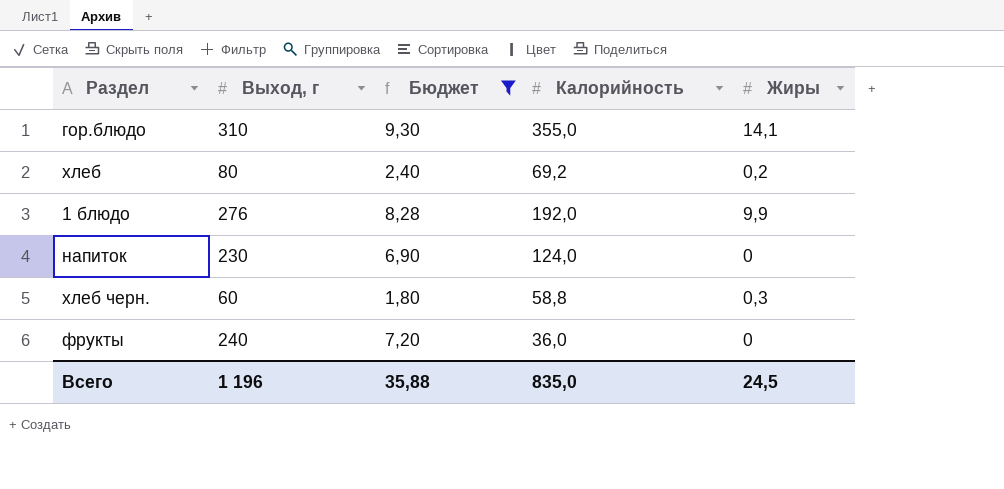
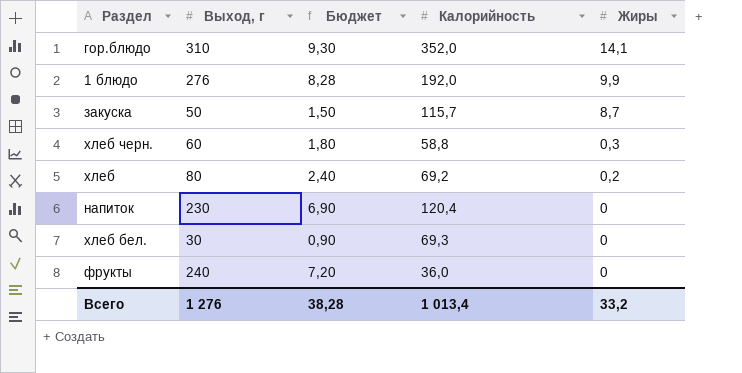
filter: Бюджет >= 1,80 -> none
row order: none -> Жиры descending
гор.блюдо | Калорийность: 355,0 -> 352,0
напиток | Калорийность: 124,0 -> 120,4
Всего | Выход, г: 1 196 -> 1 276
Всего | Бюджет: 35,88 -> 38,28
Всего | Калорийность: 835,0 -> 1 013,4
Всего | Жиры: 24,5 -> 33,2

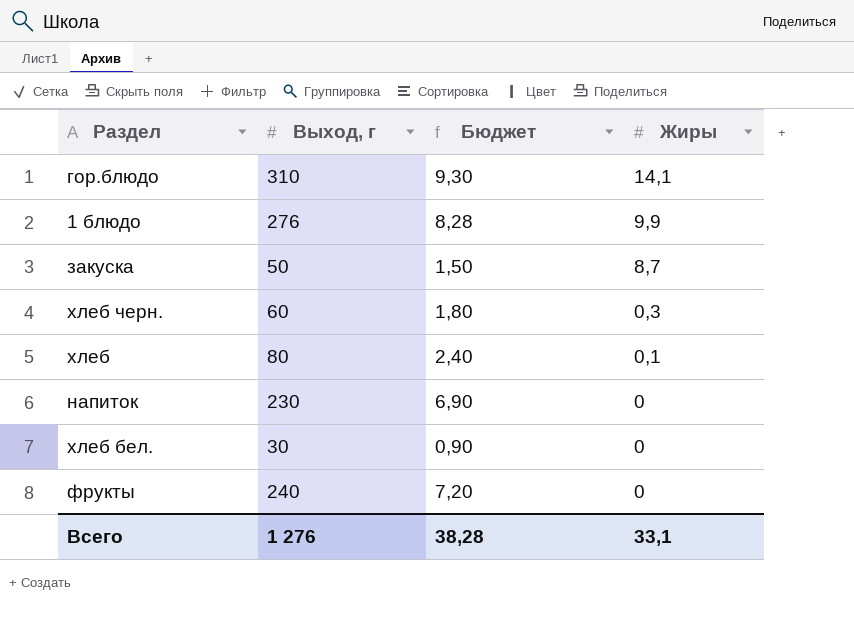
column Калорийность | position: 4 -> none
хлеб | Жиры: 0,2 -> 0,1
Всего | Жиры: 33,2 -> 33,1

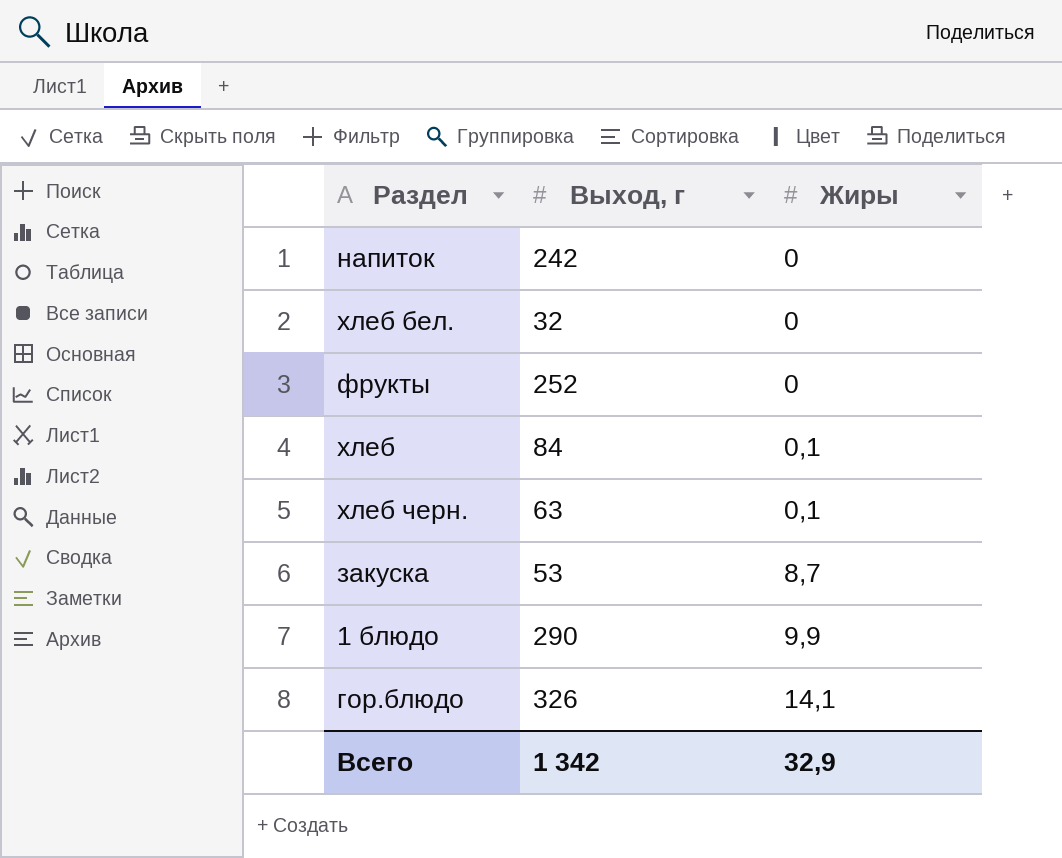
row order: Жиры descending -> Жиры ascending
column Бюджет | formula: [Выход, г] * 0,03 -> none
напиток | Выход, г: 230 -> 242
хлеб бел. | Выход, г: 30 -> 32
фрукты | Выход, г: 240 -> 252
хлеб | Выход, г: 80 -> 84
хлеб черн. | Выход, г: 60 -> 63
хлеб черн. | Жиры: 0,3 -> 0,1
закуска | Выход, г: 50 -> 53
1 блюдо | Выход, г: 276 -> 290
гор.блюдо | Выход, г: 310 -> 326
Всего | Выход, г: 1 276 -> 1 342
Всего | Жиры: 33,1 -> 32,9

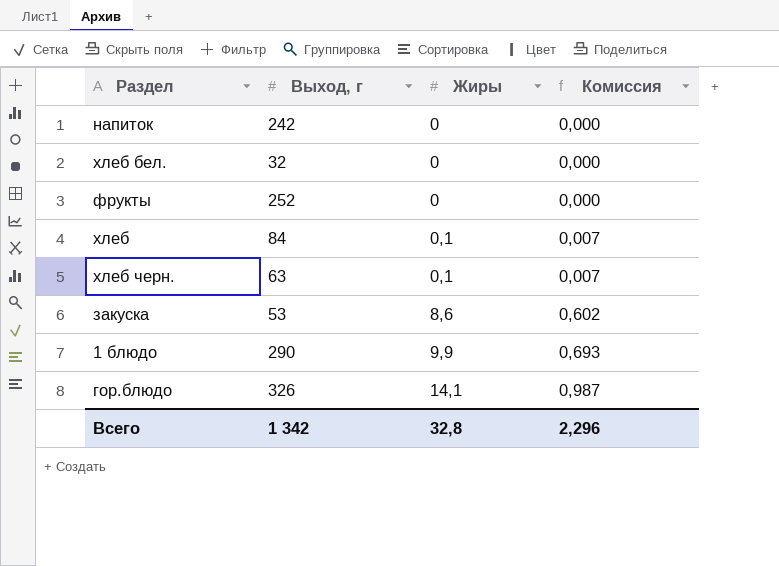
column Комиссия | formula: none -> [Жиры] * 0,07
закуска | Жиры: 8,7 -> 8,6
Всего | Жиры: 32,9 -> 32,8

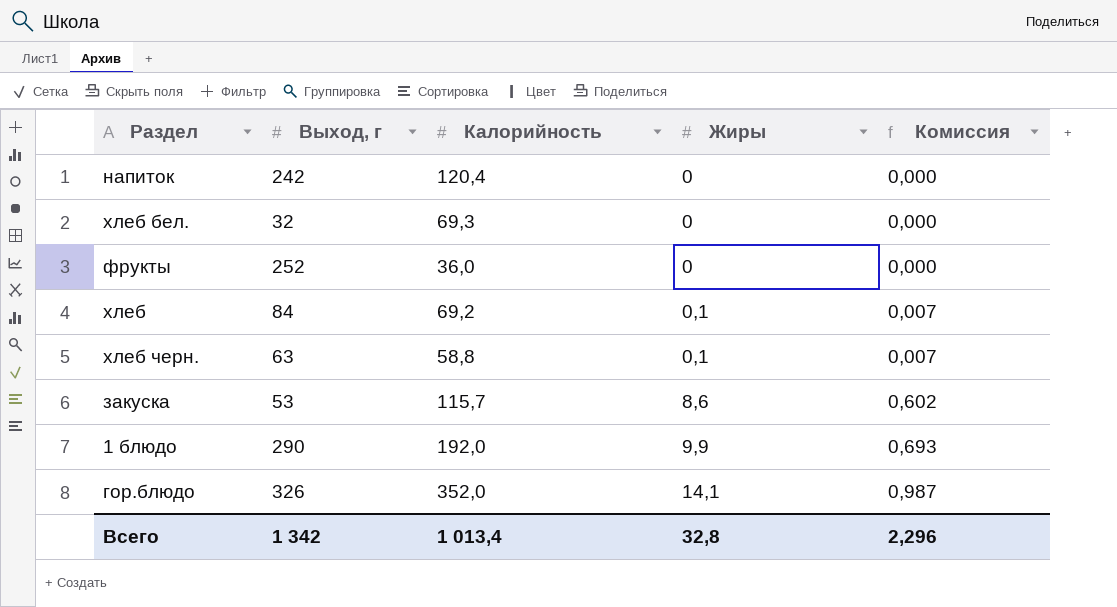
column Калорийность | position: none -> 3

